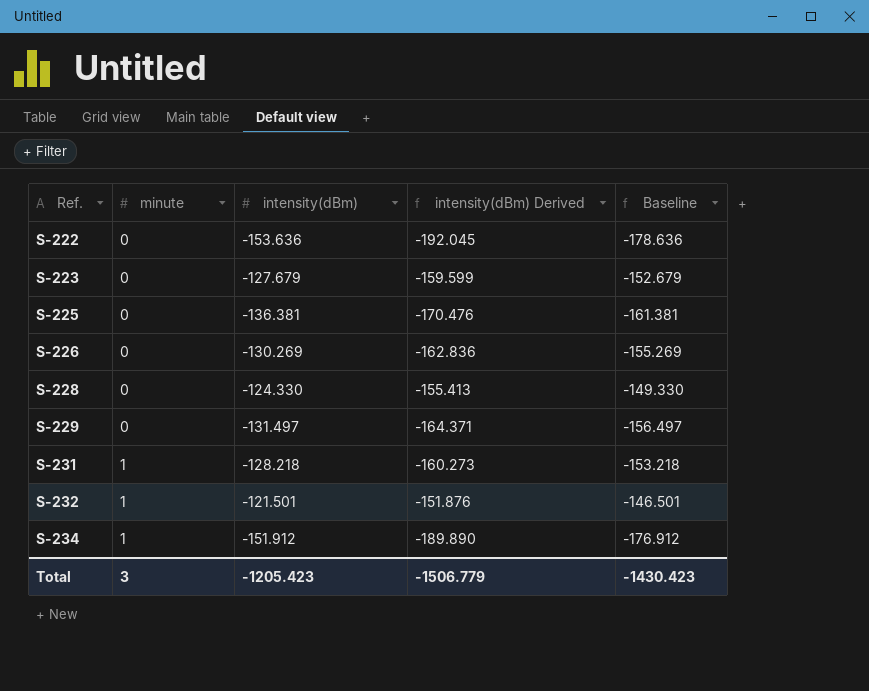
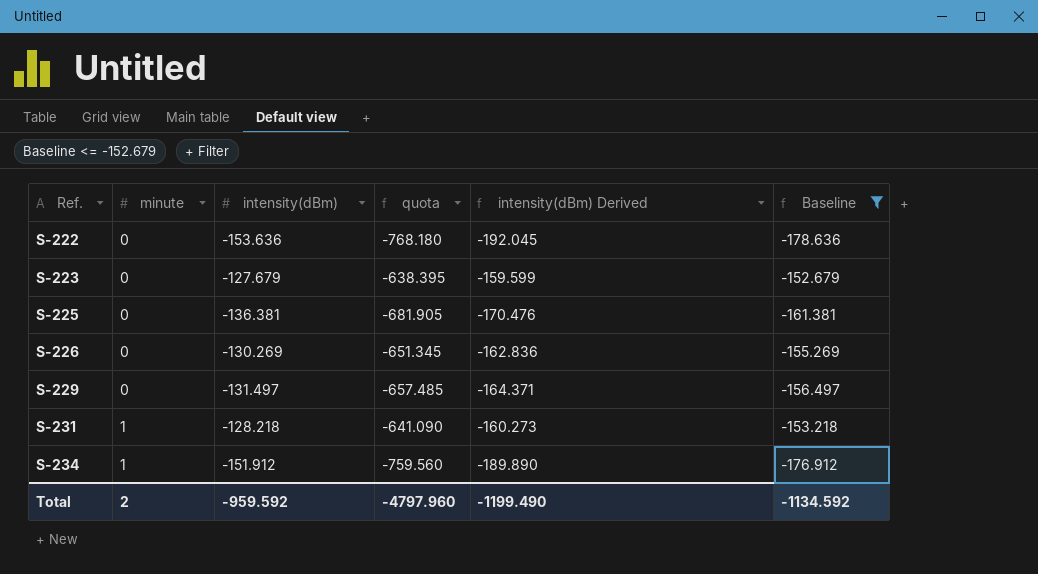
filter: none -> Baseline <= -152.679
column quota | formula: none -> [intensity(dBm)] * 5
Total | minute: 3 -> 2
Total | intensity(dBm): -1205.423 -> -959.592
Total | intensity(dBm) Derived: -1506.779 -> -1199.490
Total | Baseline: -1430.423 -> -1134.592

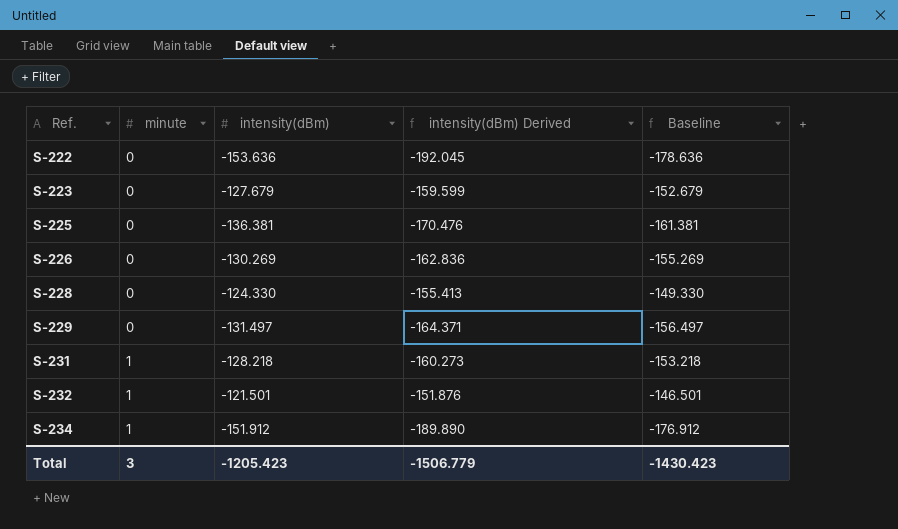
filter: Baseline <= -152.679 -> none
column quota | formula: [intensity(dBm)] * 5 -> none
Total | minute: 2 -> 3
Total | intensity(dBm): -959.592 -> -1205.423
Total | intensity(dBm) Derived: -1199.490 -> -1506.779
Total | Baseline: -1134.592 -> -1430.423

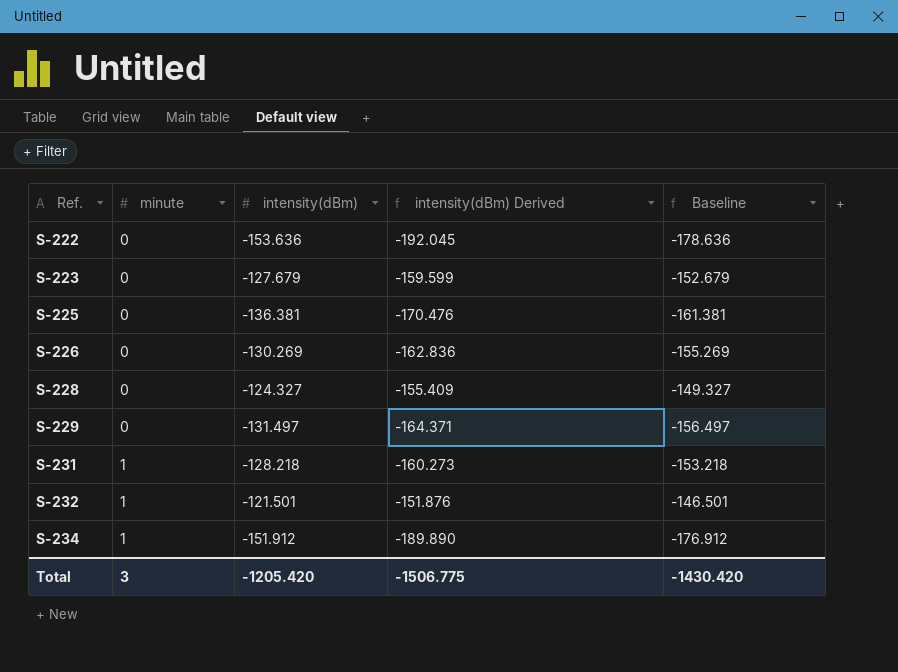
S-228 | intensity(dBm): -124.330 -> -124.327
S-228 | intensity(dBm) Derived: -155.413 -> -155.409
S-228 | Baseline: -149.330 -> -149.327
Total | intensity(dBm): -1205.423 -> -1205.420
Total | intensity(dBm) Derived: -1506.779 -> -1506.775
Total | Baseline: -1430.423 -> -1430.420

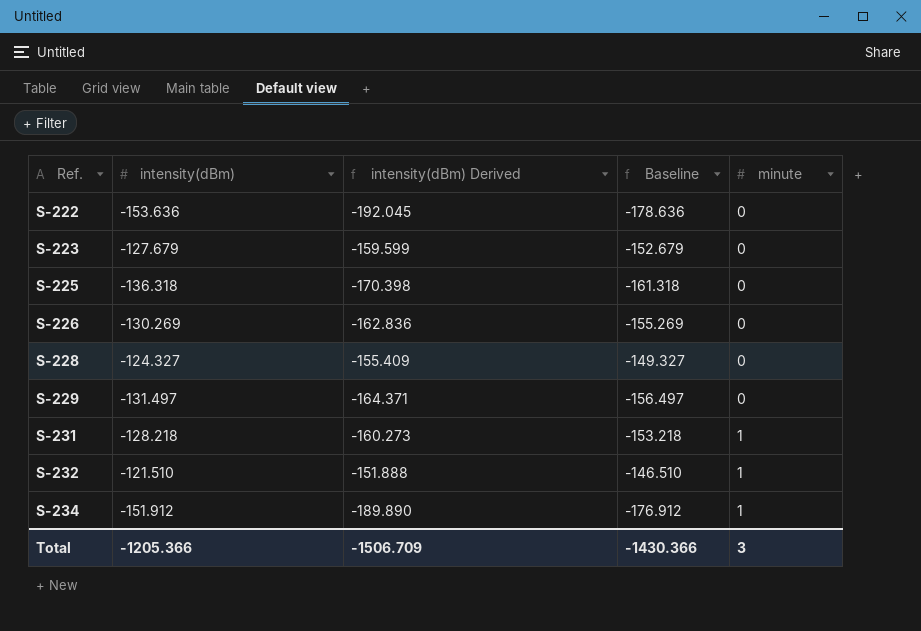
column minute | position: 2 -> 5
S-225 | intensity(dBm): -136.381 -> -136.318
S-225 | intensity(dBm) Derived: -170.476 -> -170.398
S-225 | Baseline: -161.381 -> -161.318
S-232 | intensity(dBm): -121.501 -> -121.510
S-232 | intensity(dBm) Derived: -151.876 -> -151.888
S-232 | Baseline: -146.501 -> -146.510
Total | intensity(dBm): -1205.420 -> -1205.366
Total | intensity(dBm) Derived: -1506.775 -> -1506.709
Total | Baseline: -1430.420 -> -1430.366

